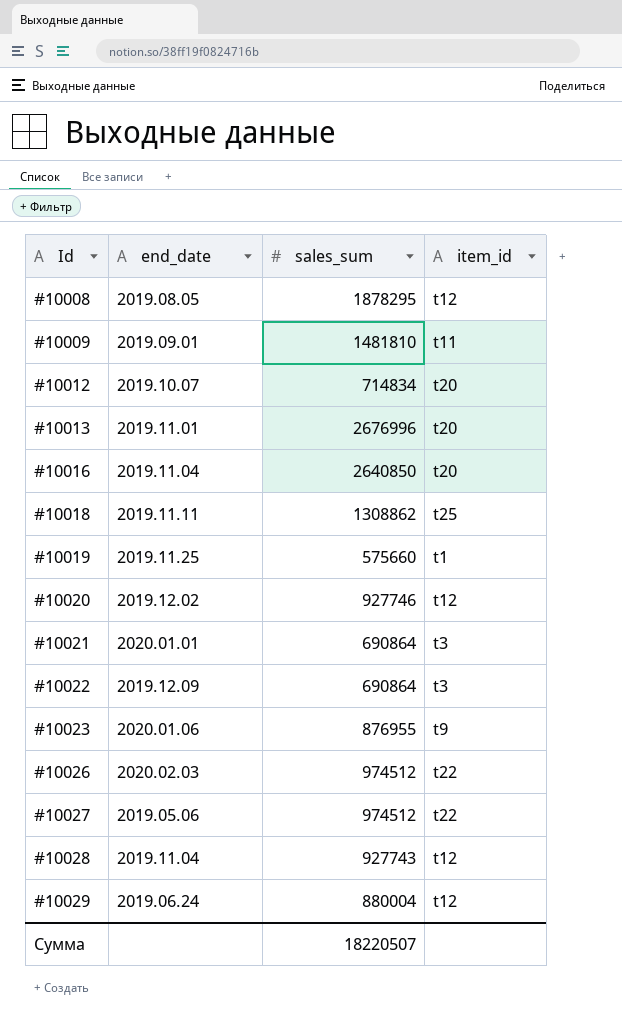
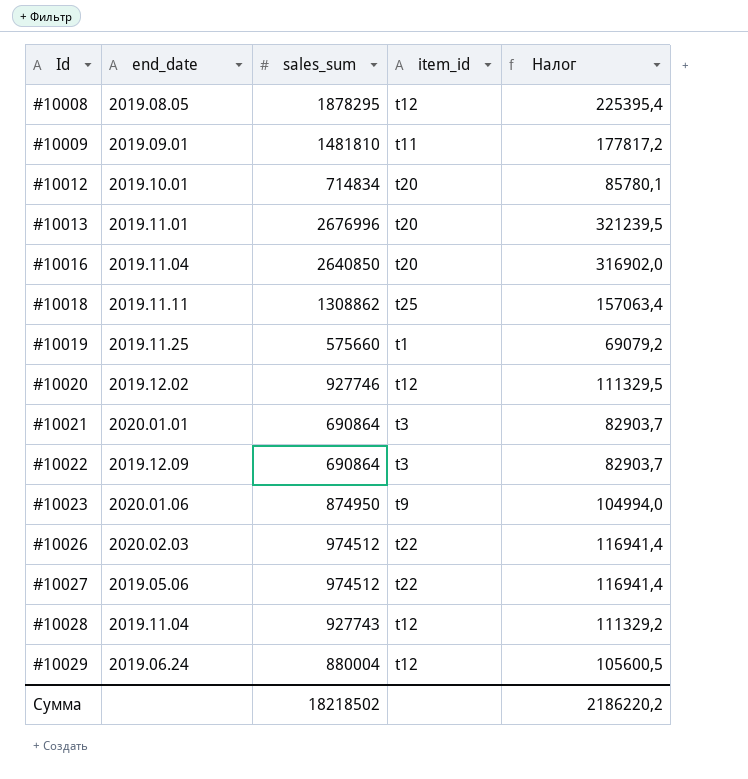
column Налог | formula: none -> [sales_sum] * 0,12
#10012 | end_date: 2019.10.07 -> 2019.10.01
#10023 | sales_sum: 876955 -> 874950
Сумма | sales_sum: 18220507 -> 18218502

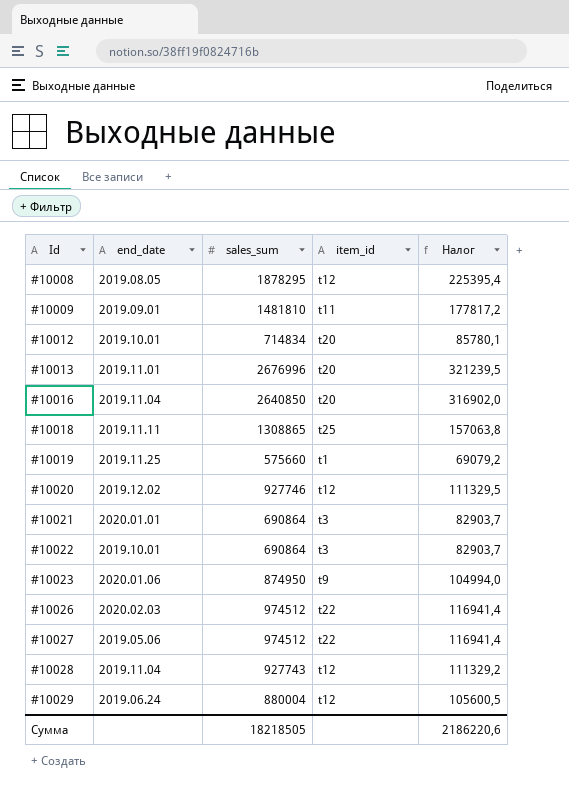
#10018 | sales_sum: 1308862 -> 1308865
#10018 | Налог: 157063,4 -> 157063,8
#10022 | end_date: 2019.12.09 -> 2019.10.01
Сумма | sales_sum: 18218502 -> 18218505
Сумма | Налог: 2186220,2 -> 2186220,6

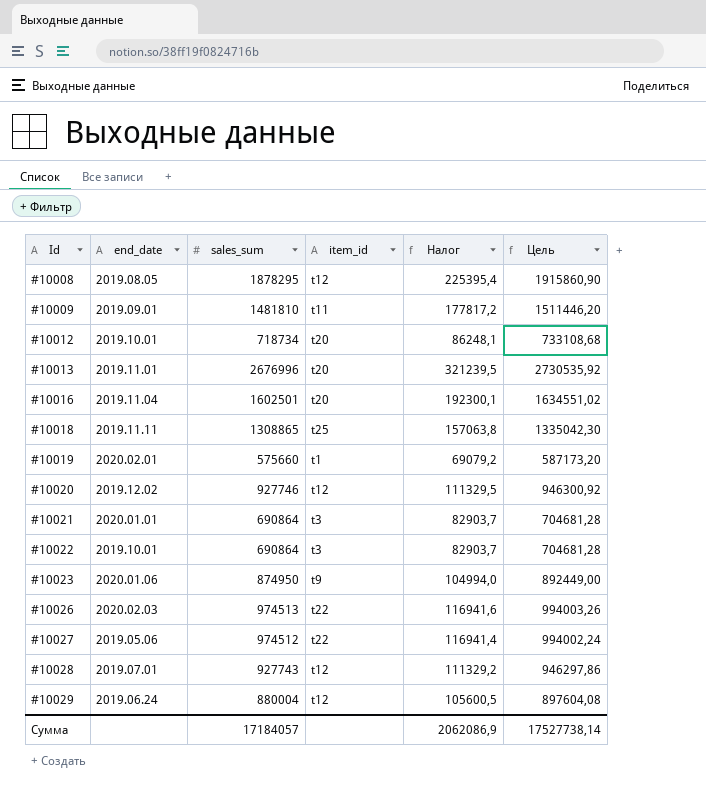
column Цель | formula: none -> [sales_sum] * 1,02
#10012 | sales_sum: 714834 -> 718734
#10012 | Налог: 85780,1 -> 86248,1
#10016 | sales_sum: 2640850 -> 1602501
#10016 | Налог: 316902,0 -> 192300,1
#10019 | end_date: 2019.11.25 -> 2020.02.01
#10026 | sales_sum: 974512 -> 974513
#10026 | Налог: 116941,4 -> 116941,6
#10028 | end_date: 2019.11.04 -> 2019.07.01
Сумма | sales_sum: 18218505 -> 17184057
Сумма | Налог: 2186220,6 -> 2062086,9

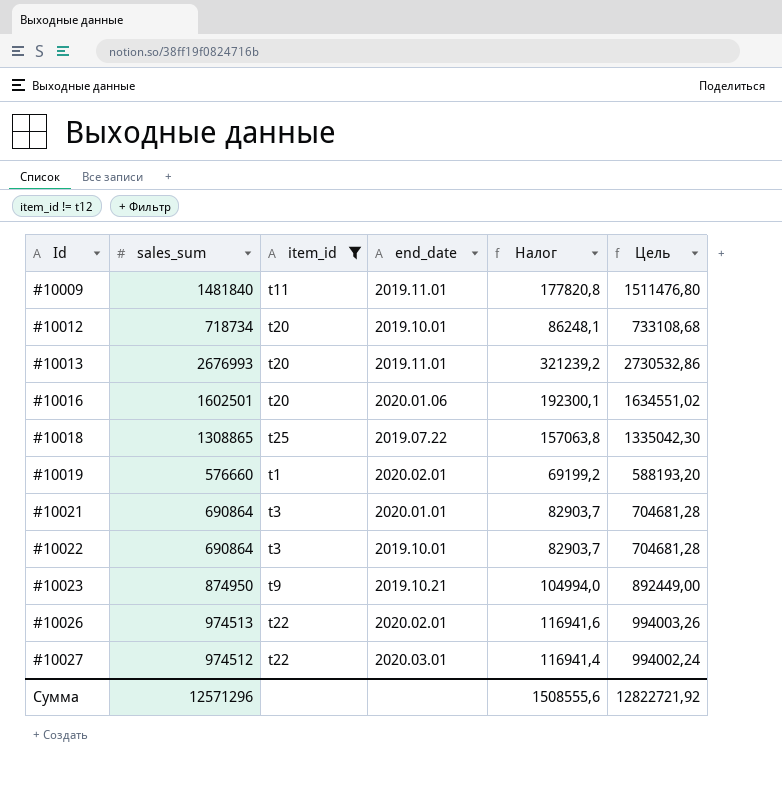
filter: none -> item_id != t12
column end_date | position: 2 -> 4
#10009 | sales_sum: 1481810 -> 1481840
#10009 | end_date: 2019.09.01 -> 2019.11.01
#10009 | Налог: 177817,2 -> 177820,8
#10009 | Цель: 1511446,20 -> 1511476,80
#10013 | sales_sum: 2676996 -> 2676993
#10013 | Налог: 321239,5 -> 321239,2
#10013 | Цель: 2730535,92 -> 2730532,86
#10016 | end_date: 2019.11.04 -> 2020.01.06
#10018 | end_date: 2019.11.11 -> 2019.07.22
#10019 | sales_sum: 575660 -> 576660
#10019 | Налог: 69079,2 -> 69199,2
#10019 | Цель: 587173,20 -> 588193,20
#10023 | end_date: 2020.01.06 -> 2019.10.21
#10026 | end_date: 2020.02.03 -> 2020.02.01
#10027 | end_date: 2019.05.06 -> 2020.03.01
Сумма | sales_sum: 17184057 -> 12571296
Сумма | Налог: 2062086,9 -> 1508555,6
Сумма | Цель: 17527738,14 -> 12822721,92

